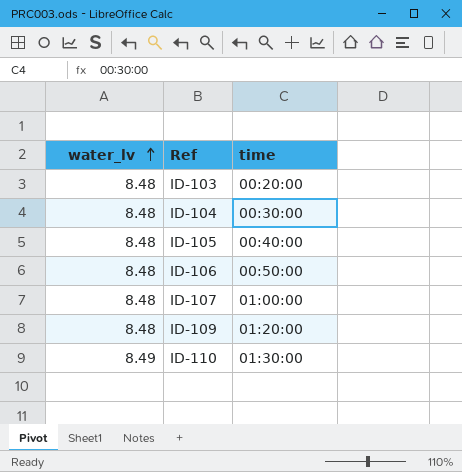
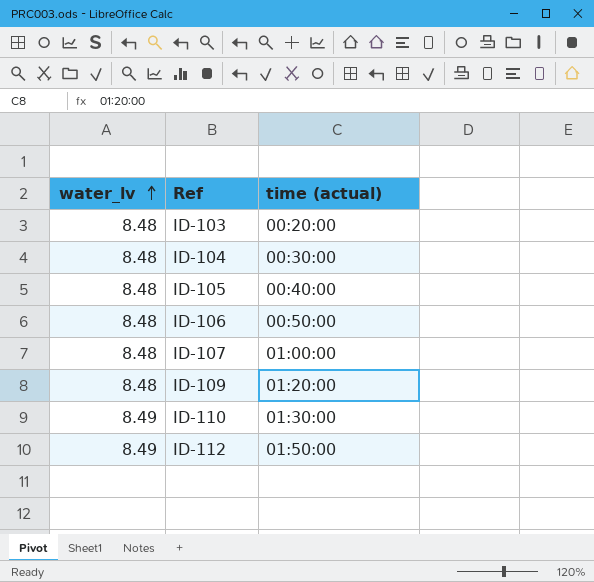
column name: time -> time (actual)
row ID-112: none -> 8.49 | 01:50:00

